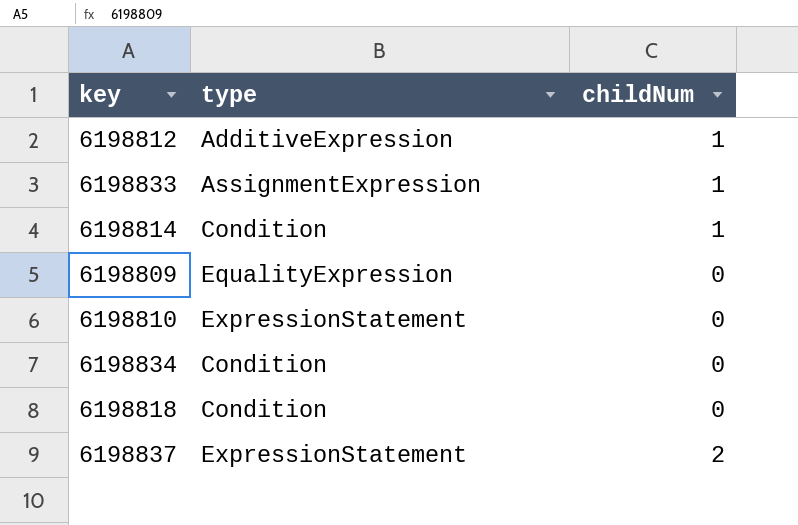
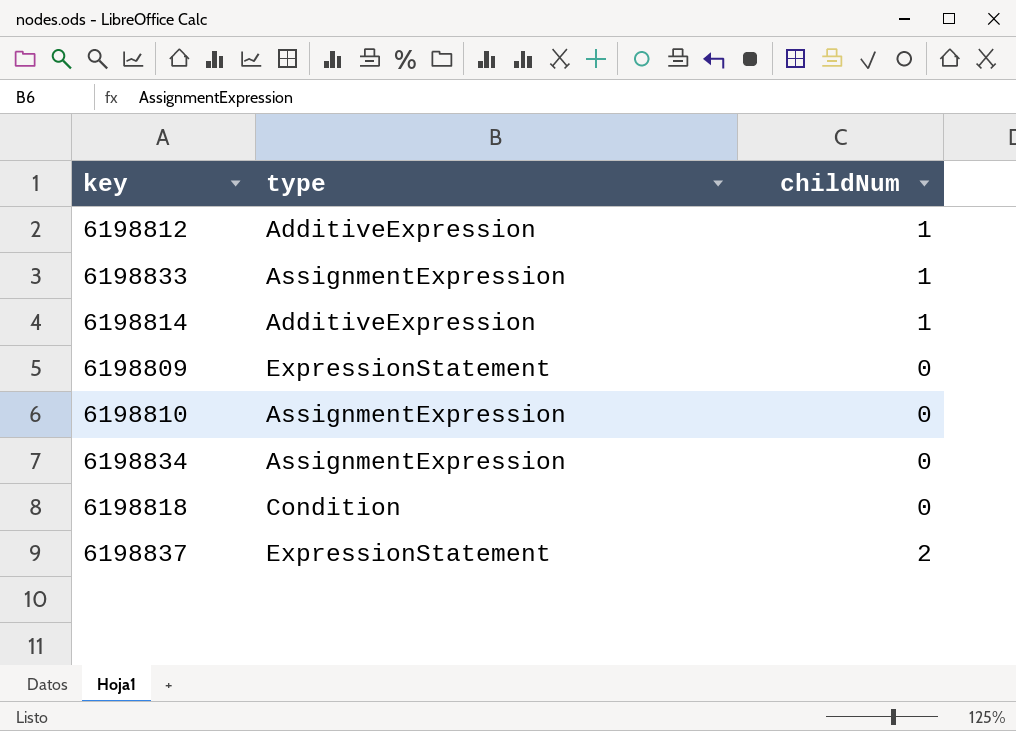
6198814 | type: Condition -> AdditiveExpression
6198809 | type: EqualityExpression -> ExpressionStatement
6198810 | type: ExpressionStatement -> AssignmentExpression
6198834 | type: Condition -> AssignmentExpression

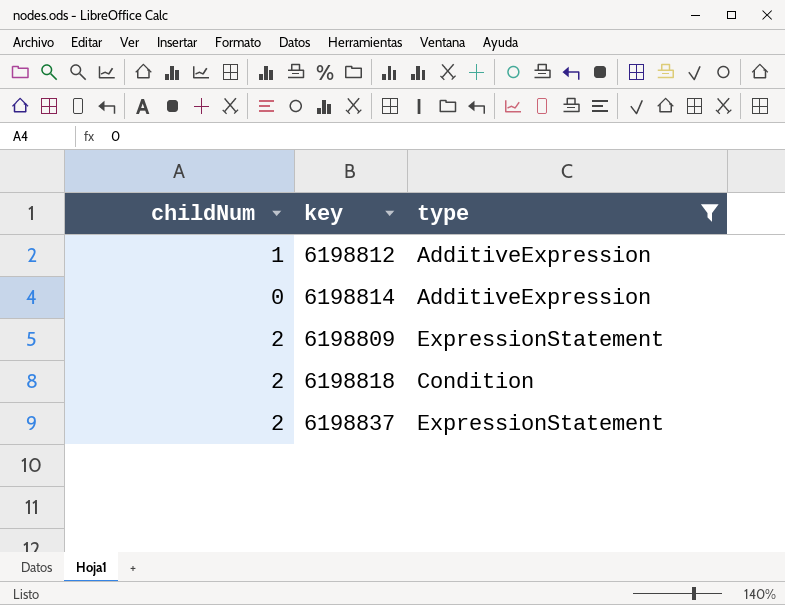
filter: none -> type != AssignmentExpression
column childNum | position: 3 -> 1
6198814 | childNum: 1 -> 0
6198809 | childNum: 0 -> 2
6198818 | childNum: 0 -> 2

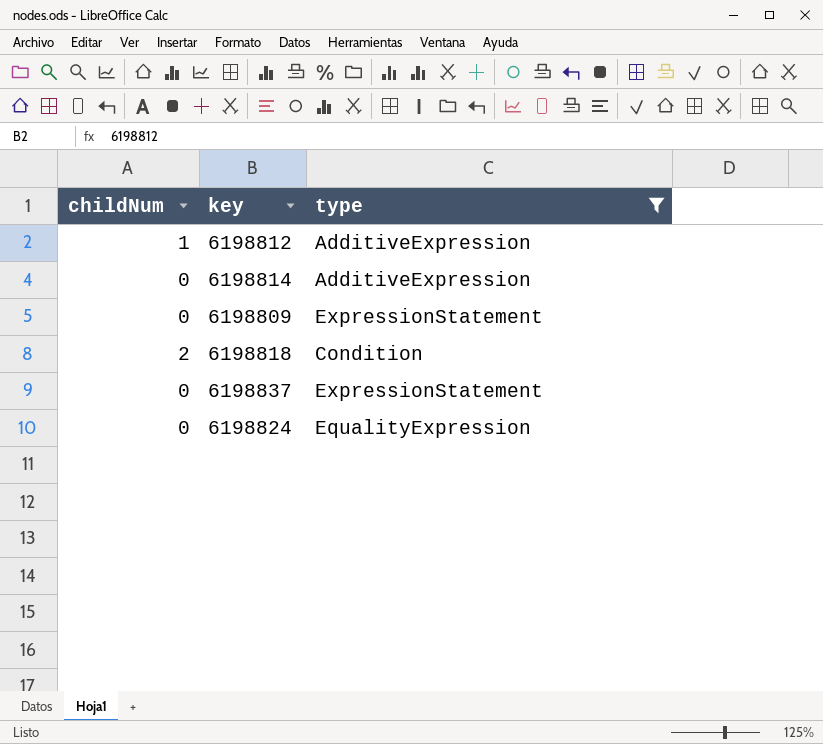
6198809 | childNum: 2 -> 0
6198837 | childNum: 2 -> 0
row 6198824: none -> 0 | EqualityExpression

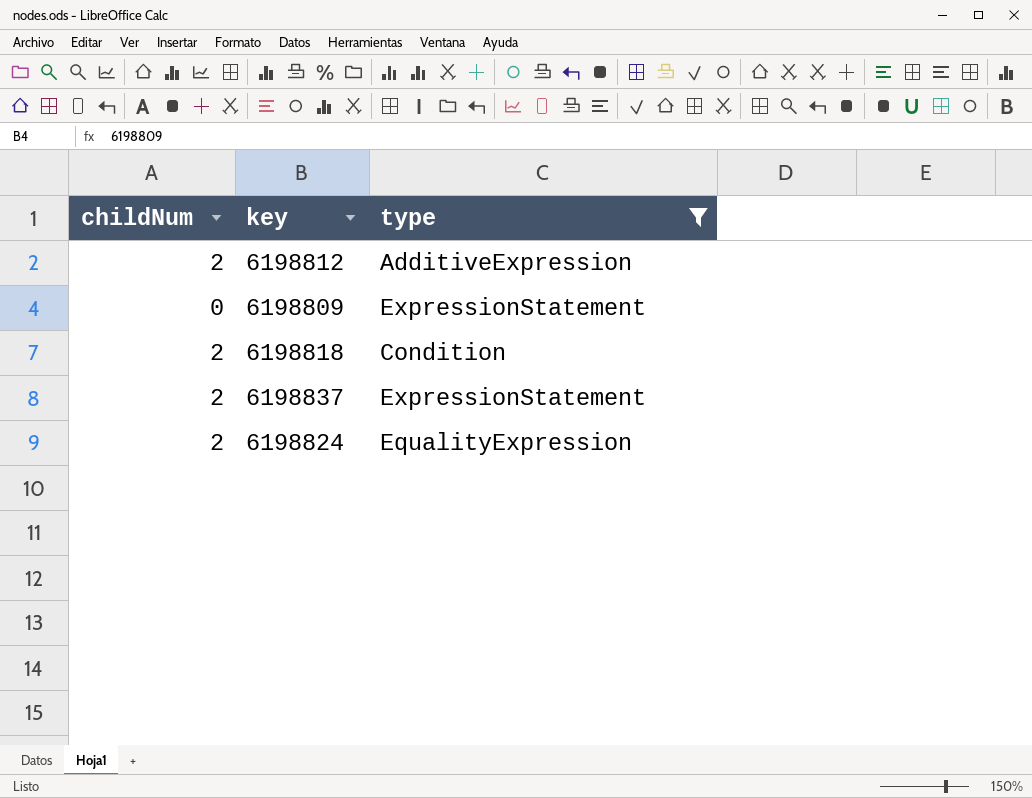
row 6198814: 0 | AdditiveExpression -> none
6198812 | childNum: 1 -> 2
6198837 | childNum: 0 -> 2
6198824 | childNum: 0 -> 2

